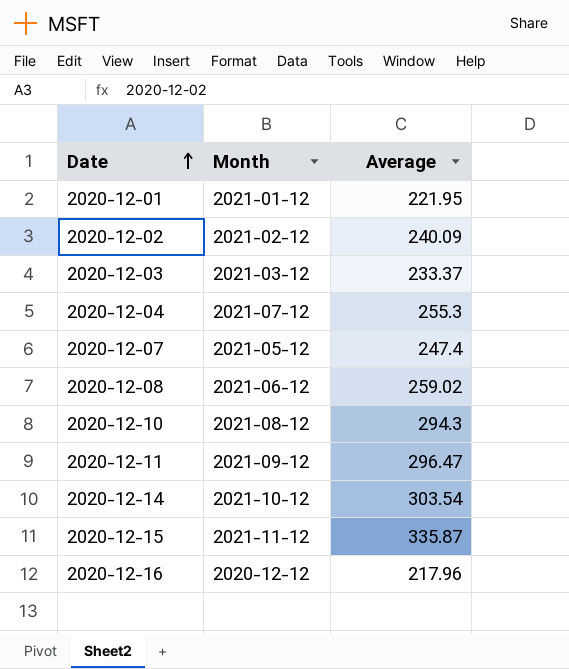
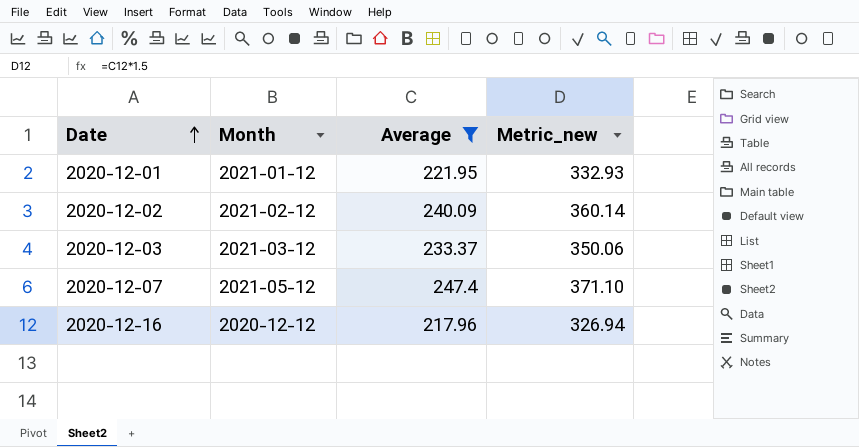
filter: none -> Average <= 247.4
column Metric_new | formula: none -> [Average] * 1.5

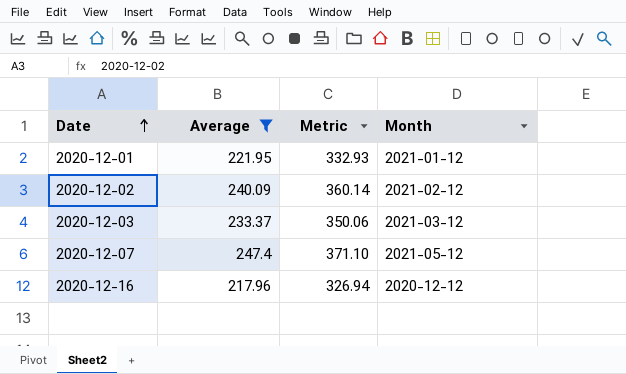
column name: Metric_new -> Metric
column Month | position: 2 -> 4

